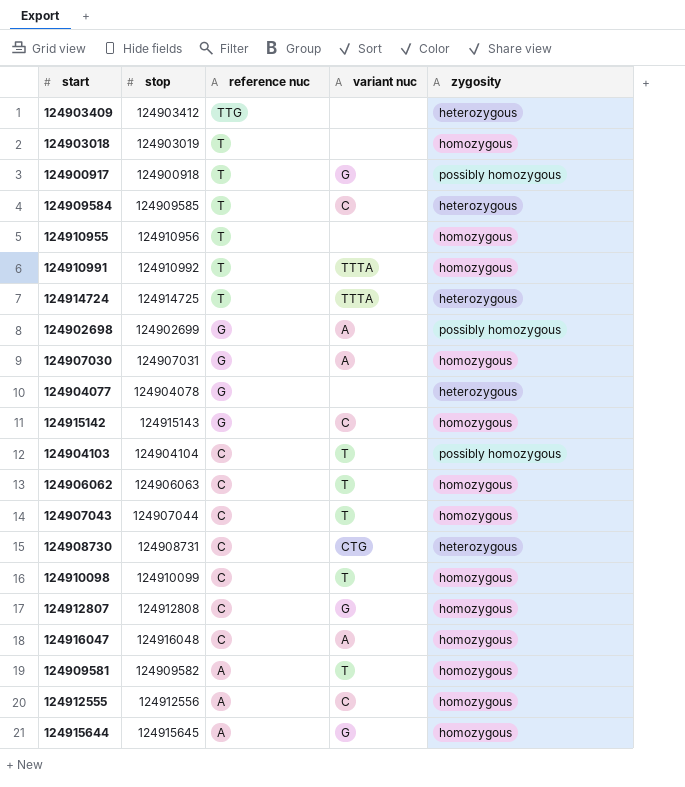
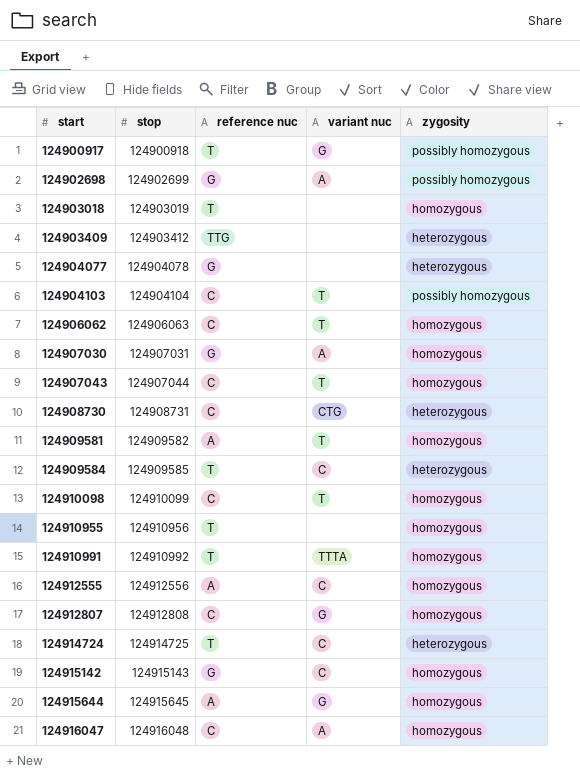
row order: reference nuc descending -> start ascending
124914724 | variant nuc: TTTA -> C

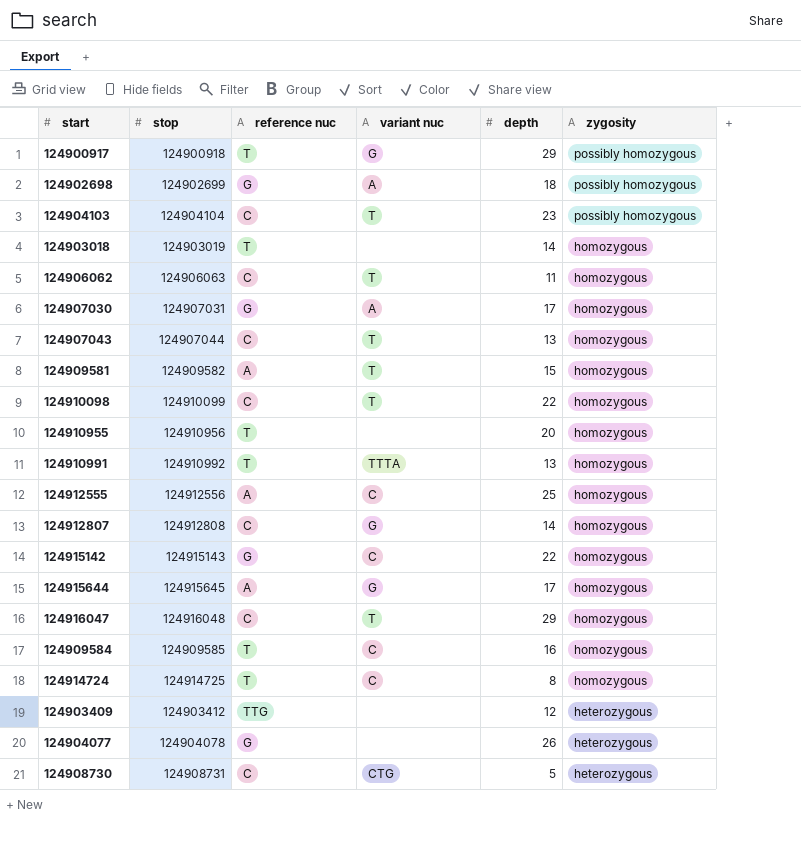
row order: start ascending -> zygosity descending
column depth | position: none -> 5
124916047 | variant nuc: A -> T
124909584 | zygosity: heterozygous -> homozygous
124914724 | zygosity: heterozygous -> homozygous

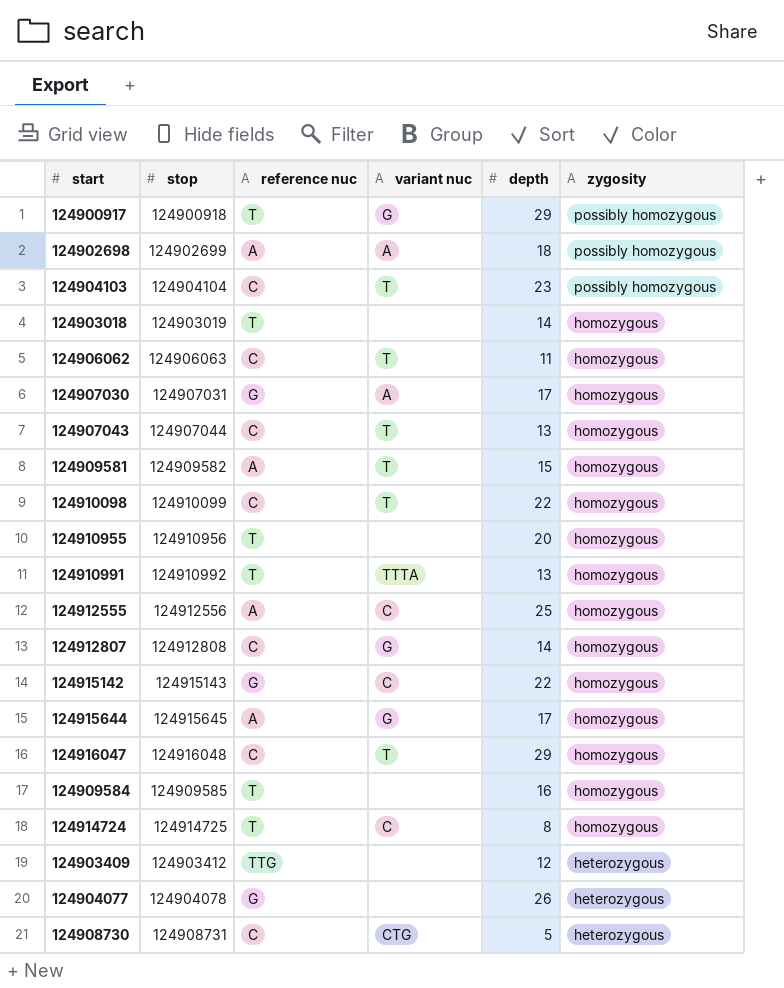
124902698 | reference nuc: G -> A
124909584 | variant nuc: C -> none

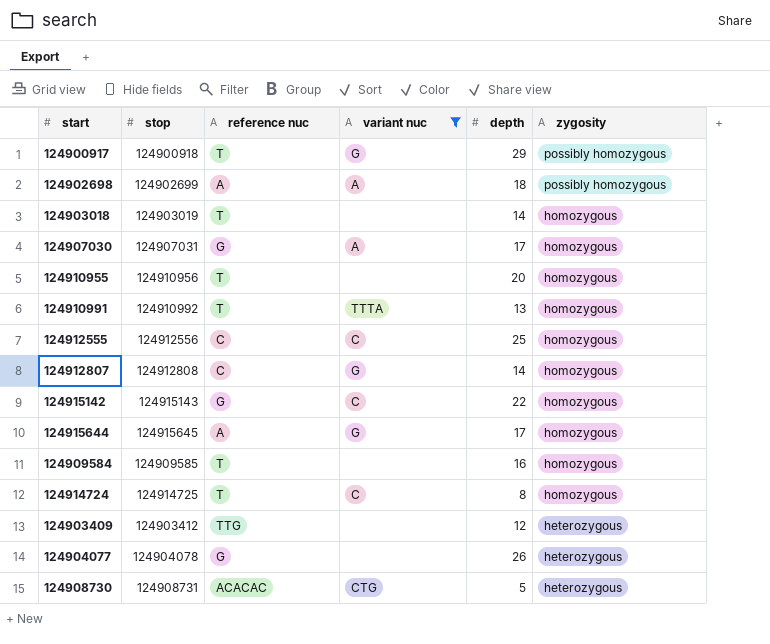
filter: none -> variant nuc != T
124912555 | reference nuc: A -> C
124908730 | reference nuc: C -> ACACAC

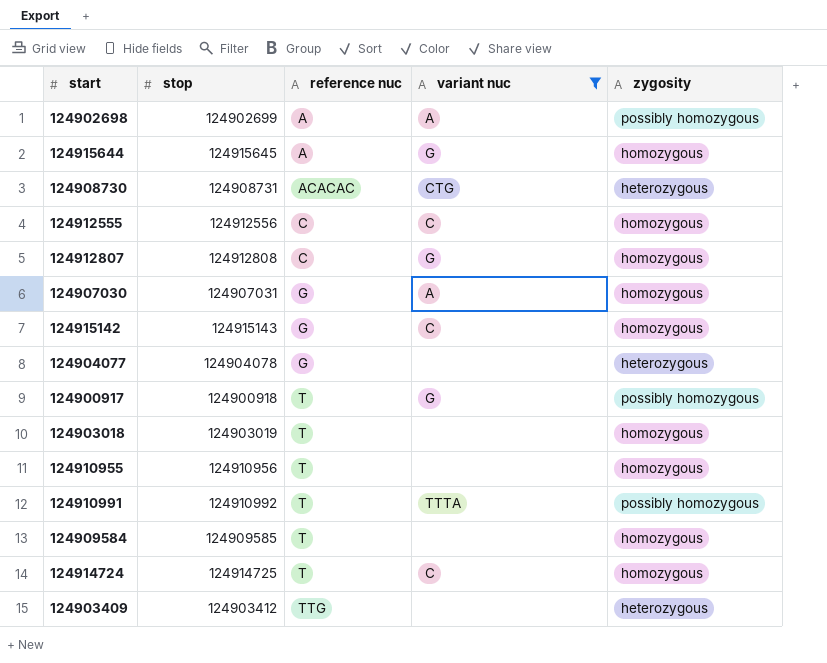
row order: zygosity descending -> reference nuc ascending
column depth | position: 5 -> none
124910991 | zygosity: homozygous -> possibly homozygous

